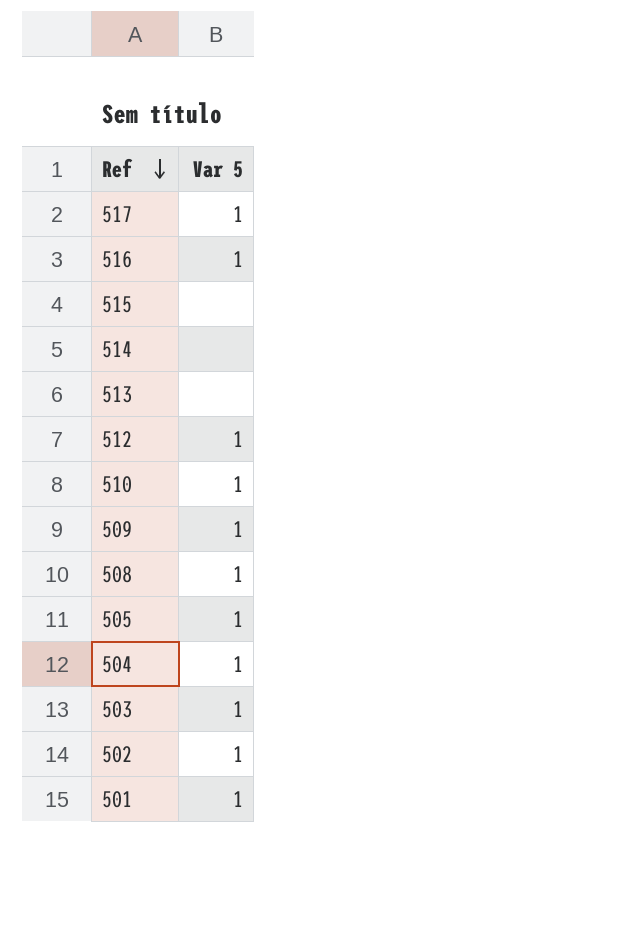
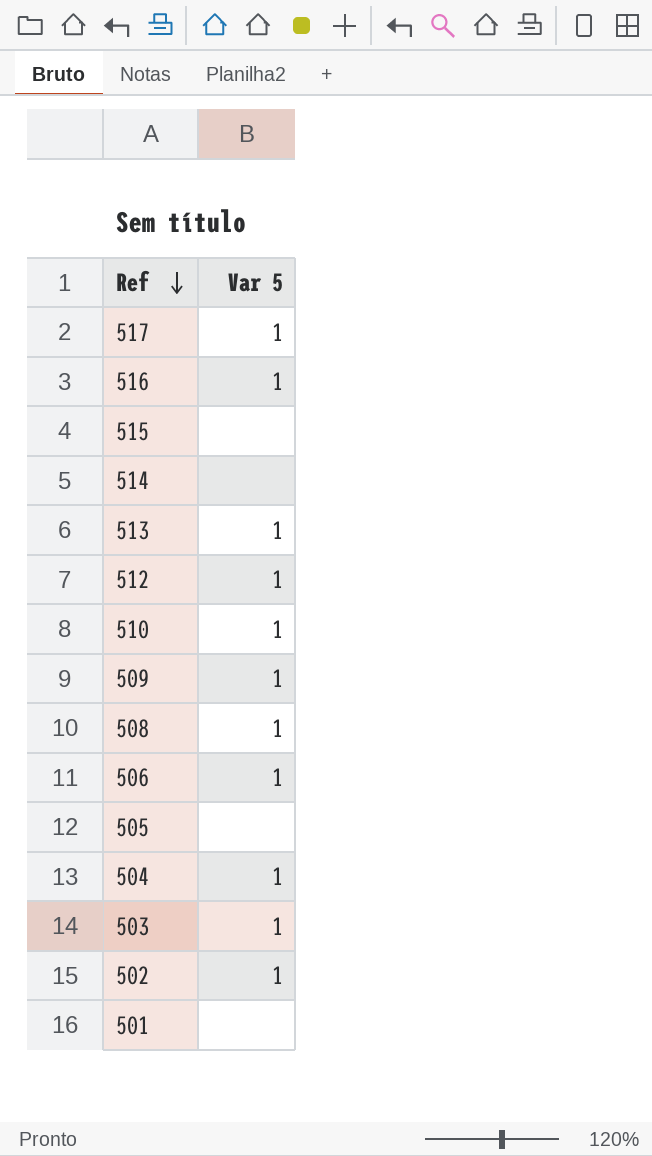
513 | Var 5: none -> 1
row 506: none -> 1
505 | Var 5: 1 -> none
501 | Var 5: 1 -> none

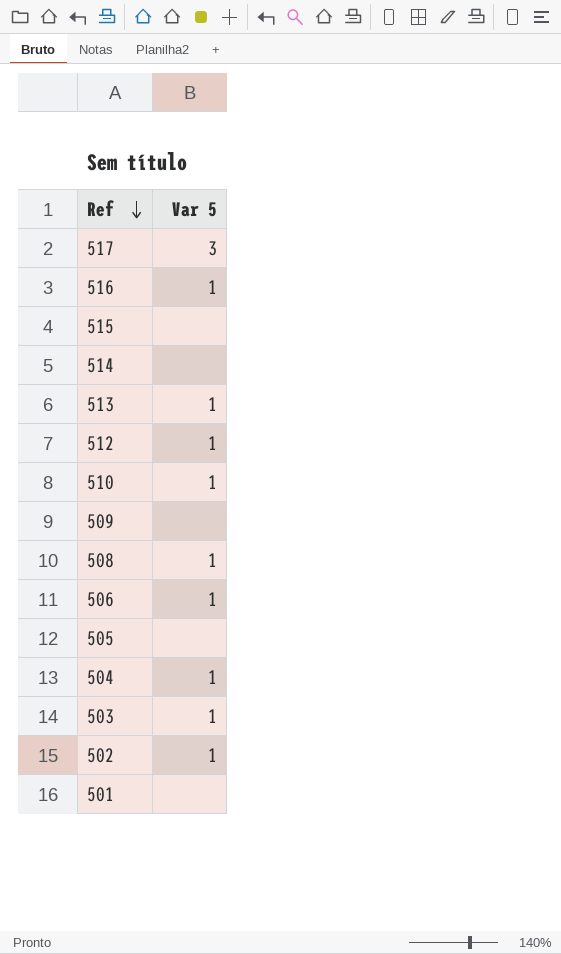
517 | Var 5: 1 -> 3
509 | Var 5: 1 -> none

